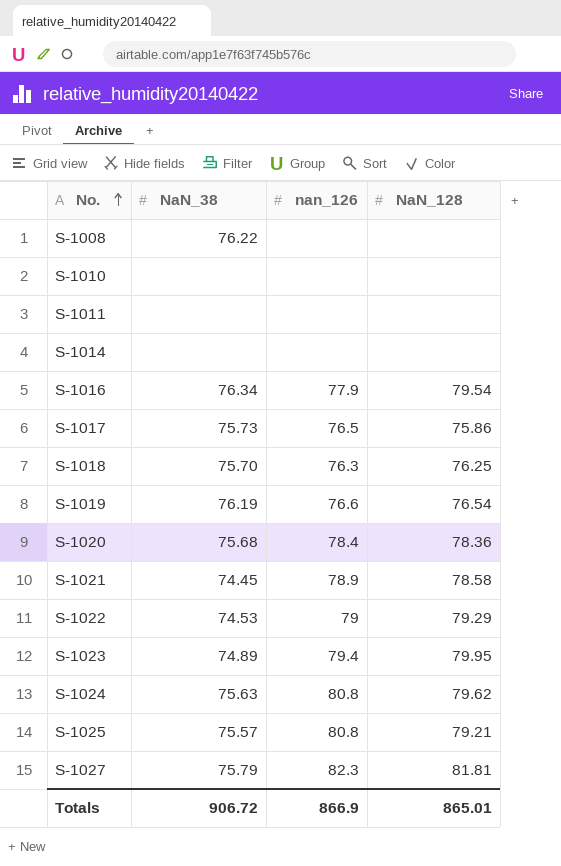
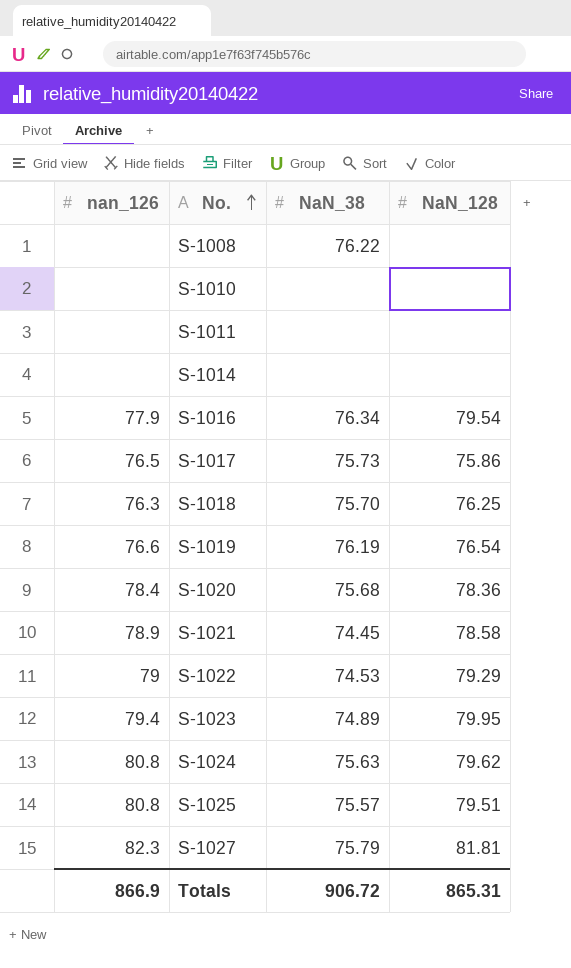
column nan_126 | position: 3 -> 1
S-1025 | NaN_128: 79.21 -> 79.51
Totals | NaN_128: 865.01 -> 865.31

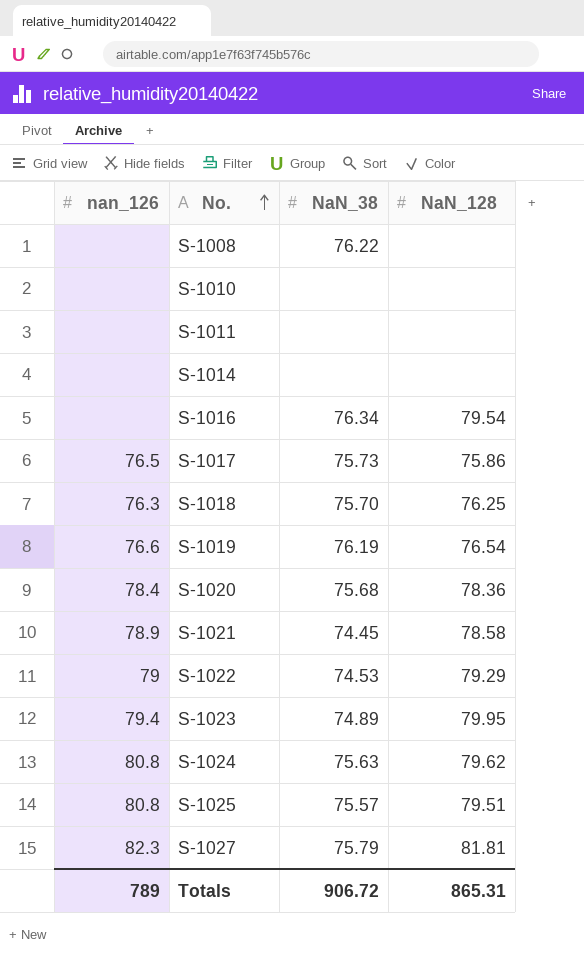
S-1016 | nan_126: 77.9 -> none
Totals | nan_126: 866.9 -> 789

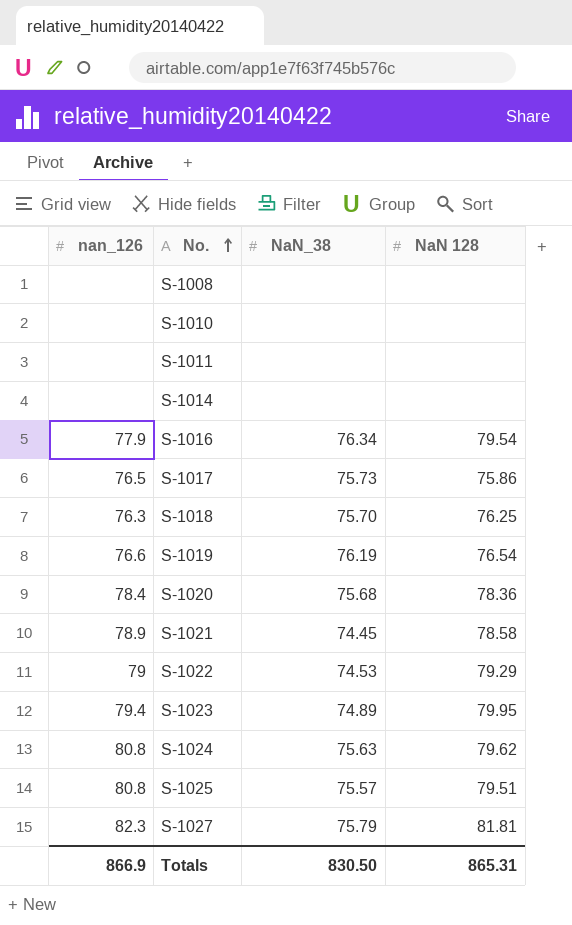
column name: NaN_128 -> NaN 128
S-1008 | NaN_38: 76.22 -> none
S-1016 | nan_126: none -> 77.9
Totals | nan_126: 789 -> 866.9
Totals | NaN_38: 906.72 -> 830.50

